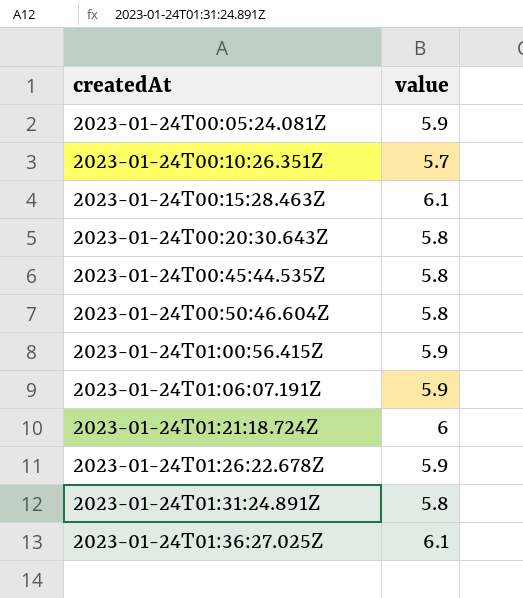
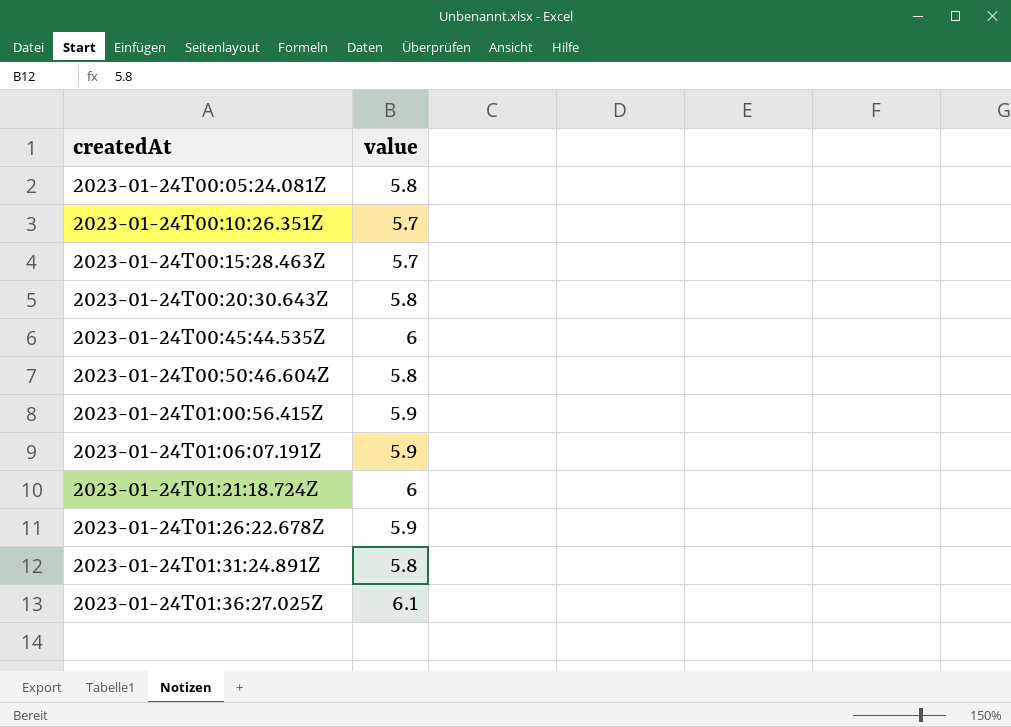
2023-01-24T00:05:24.081Z | value: 5.9 -> 5.8
2023-01-24T00:15:28.463Z | value: 6.1 -> 5.7
2023-01-24T00:45:44.535Z | value: 5.8 -> 6

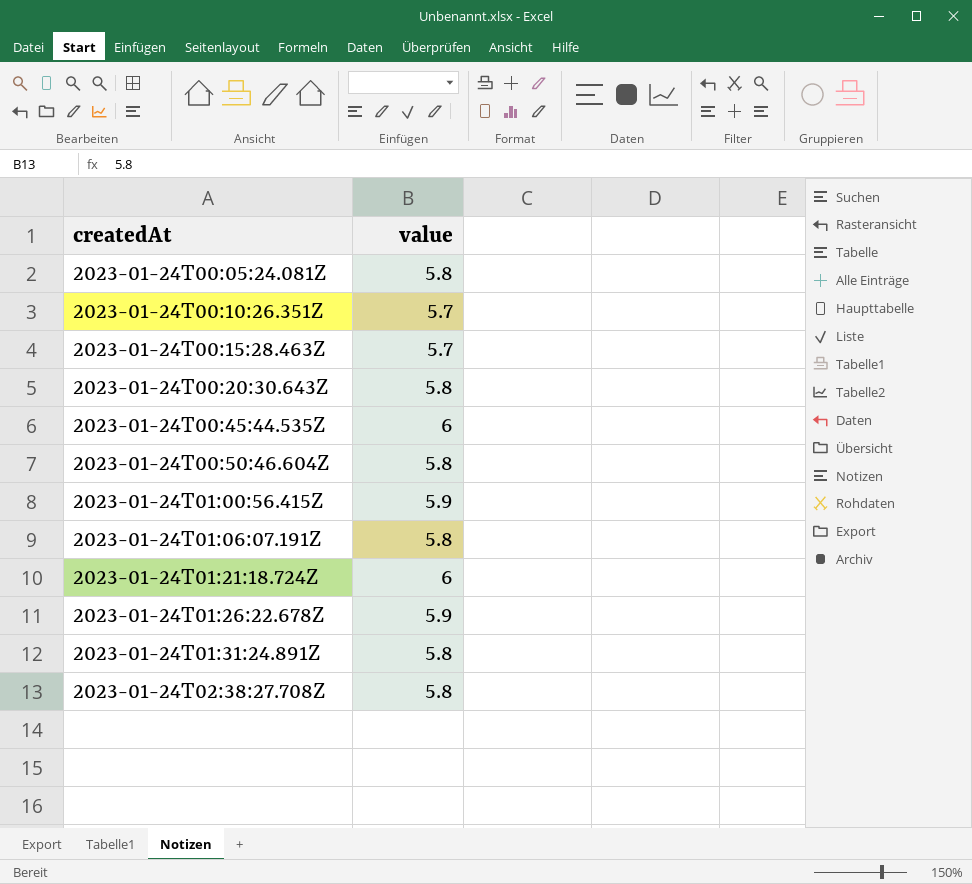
row 2023-01-24T01:36:27.025Z: 6.1 -> none
2023-01-24T01:06:07.191Z | value: 5.9 -> 5.8
row 2023-01-24T02:38:27.708Z: none -> 5.8

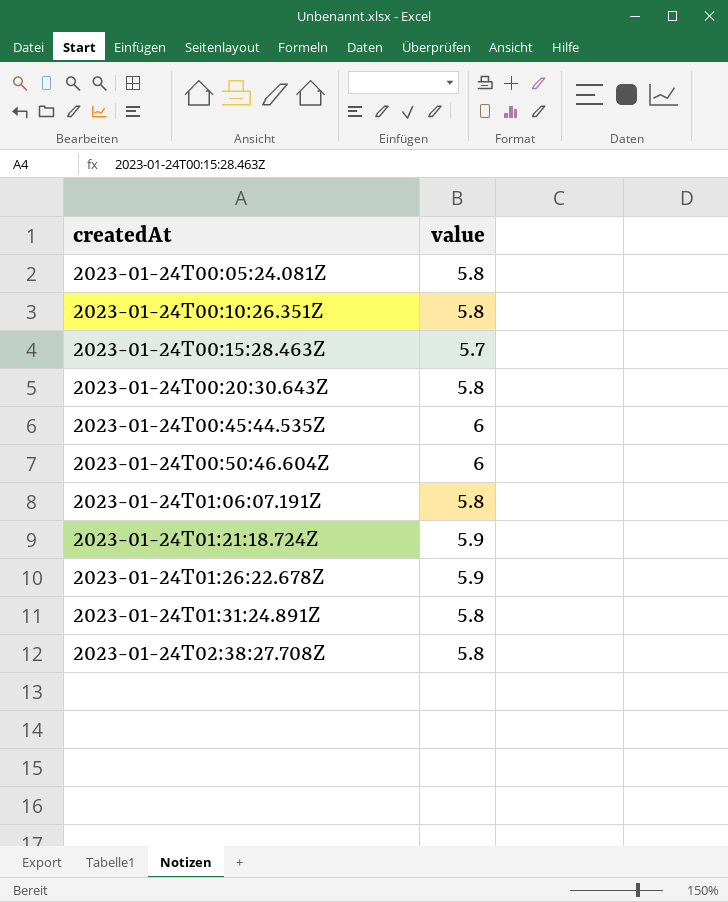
row 2023-01-24T01:00:56.415Z: 5.9 -> none
2023-01-24T00:10:26.351Z | value: 5.7 -> 5.8
2023-01-24T00:50:46.604Z | value: 5.8 -> 6
2023-01-24T01:21:18.724Z | value: 6 -> 5.9

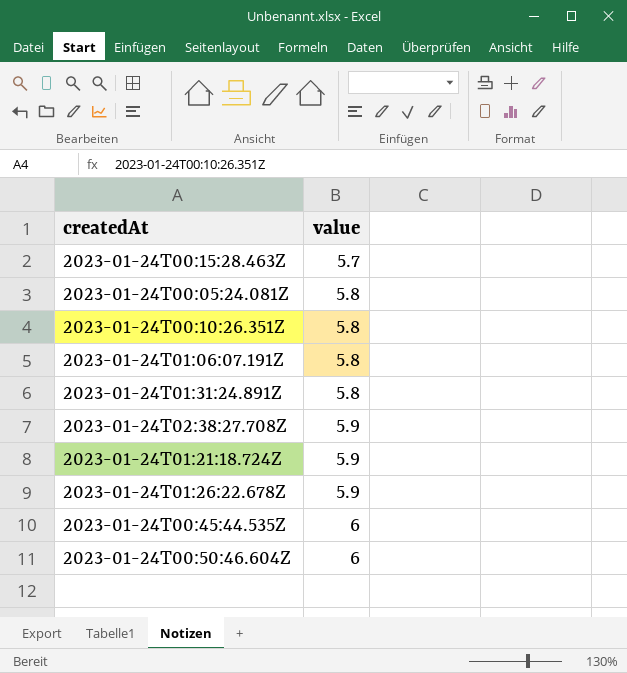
row order: createdAt ascending -> value ascending
row 2023-01-24T00:20:30.643Z: 5.8 -> none
2023-01-24T02:38:27.708Z | value: 5.8 -> 5.9

